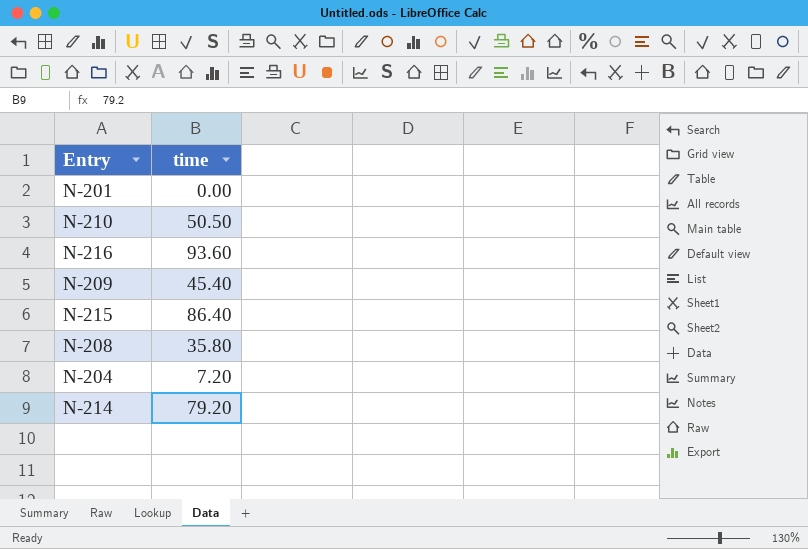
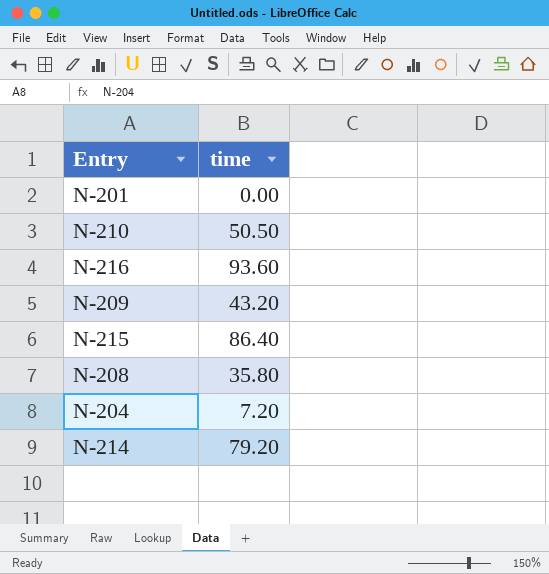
N-209 | time: 45.40 -> 43.20

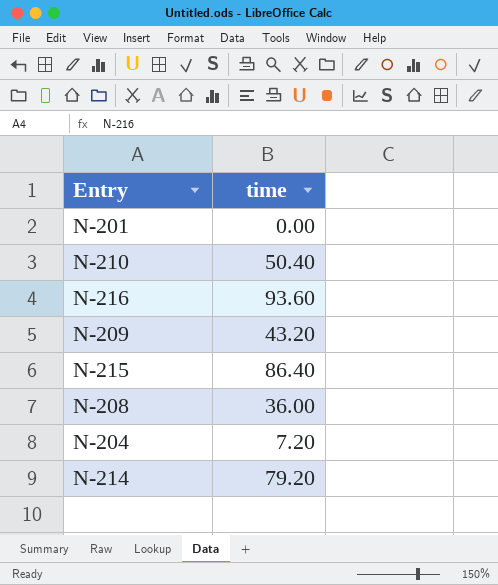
N-210 | time: 50.50 -> 50.40
N-208 | time: 35.80 -> 36.00

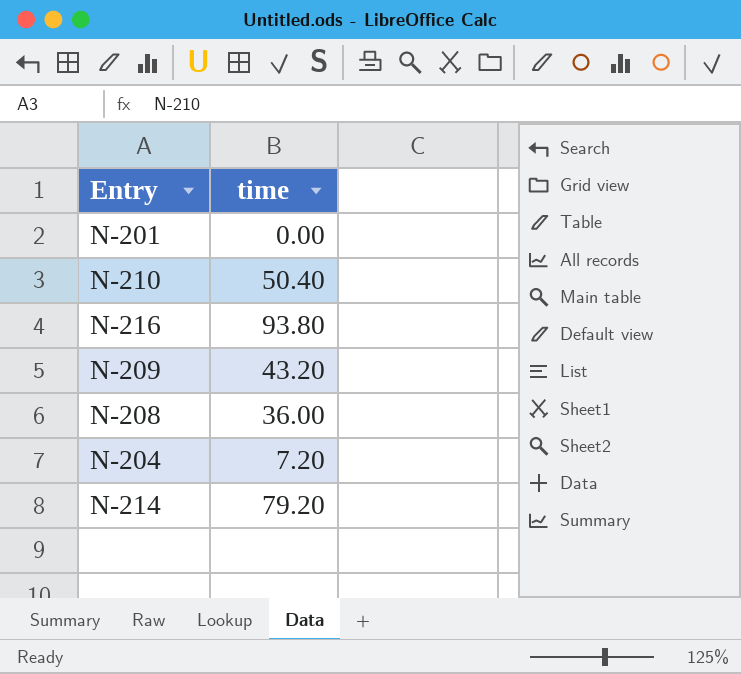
row N-215: 86.40 -> none
N-216 | time: 93.60 -> 93.80

